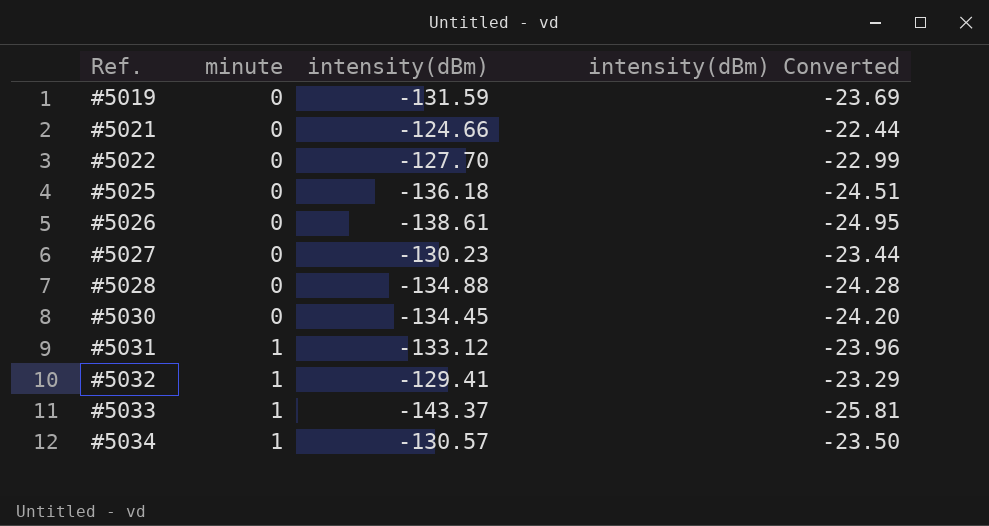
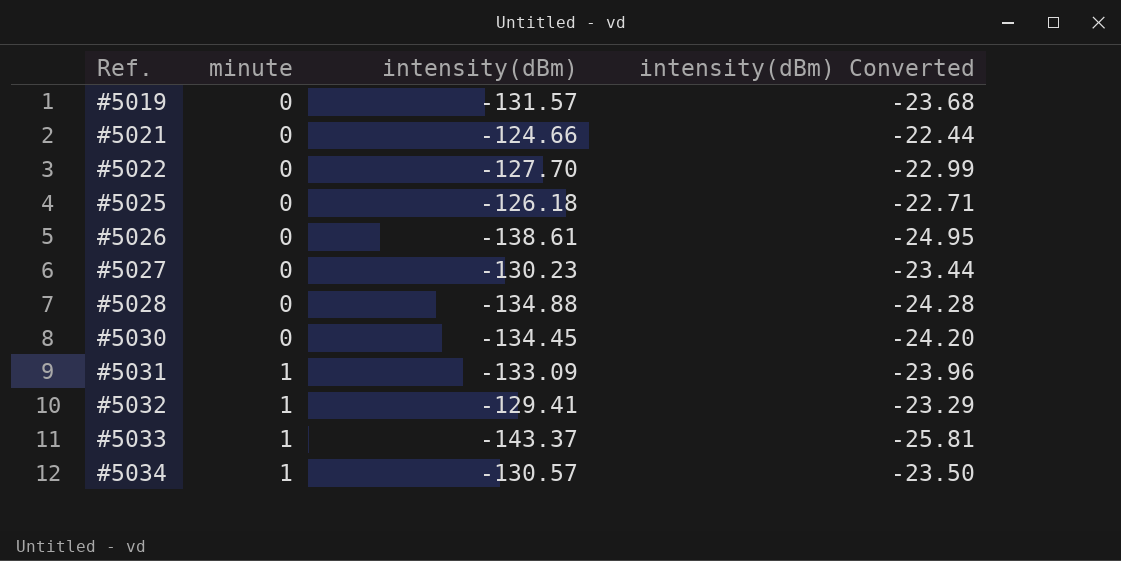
#5019 | intensity(dBm): -131.59 -> -131.57
#5019 | intensity(dBm) Converted: -23.69 -> -23.68
#5025 | intensity(dBm): -136.18 -> -126.18
#5025 | intensity(dBm) Converted: -24.51 -> -22.71
#5031 | intensity(dBm): -133.12 -> -133.09

